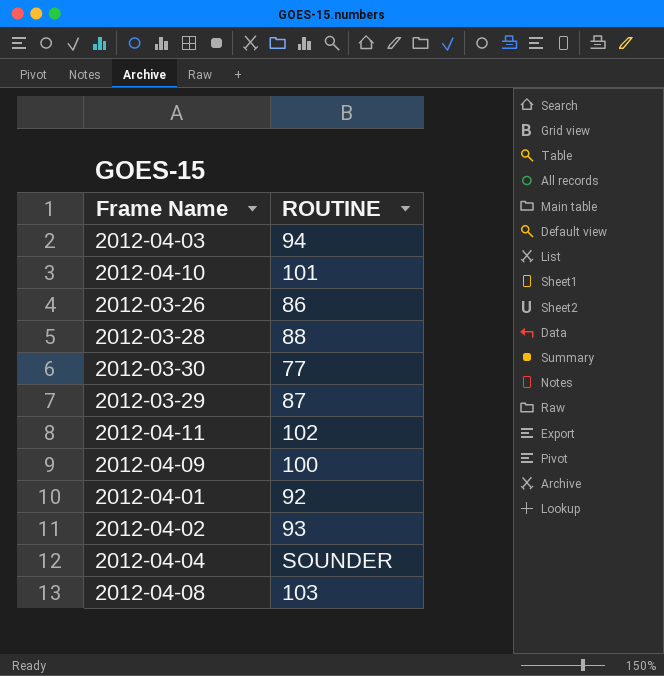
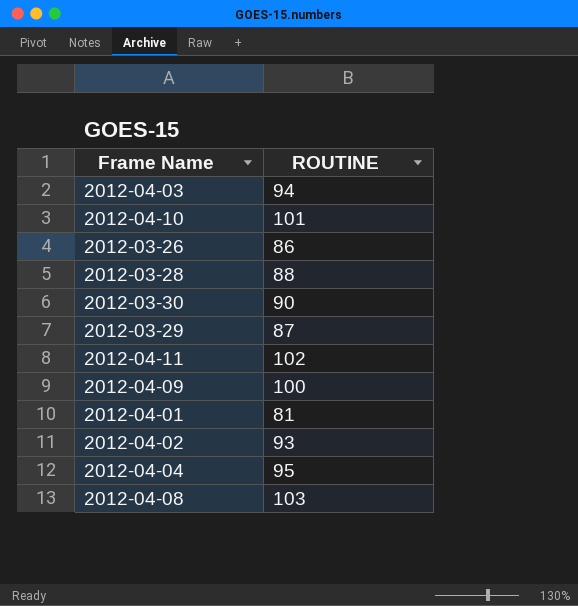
2012-03-30 | ROUTINE: 77 -> 90
2012-04-01 | ROUTINE: 92 -> 81
2012-04-04 | ROUTINE: SOUNDER -> 95

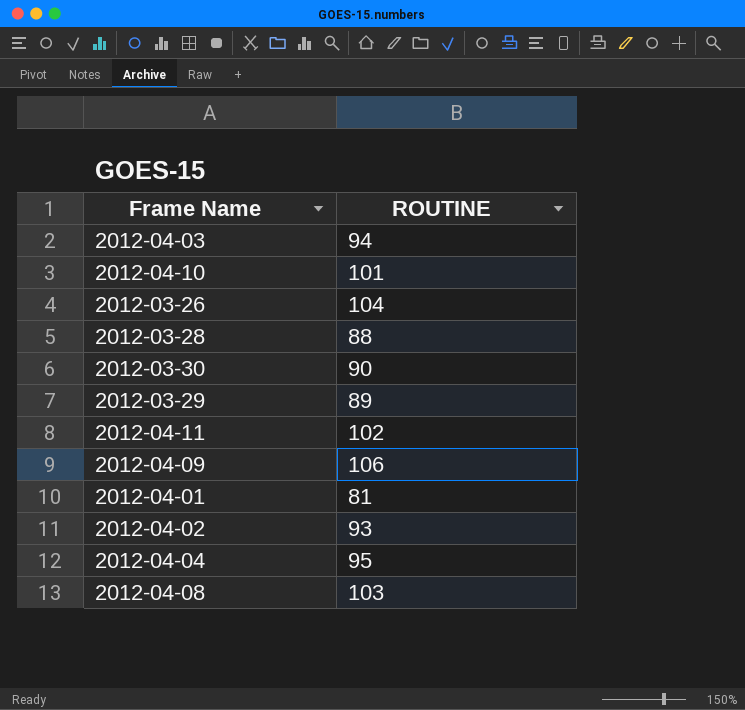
2012-03-26 | ROUTINE: 86 -> 104
2012-03-29 | ROUTINE: 87 -> 89
2012-04-09 | ROUTINE: 100 -> 106

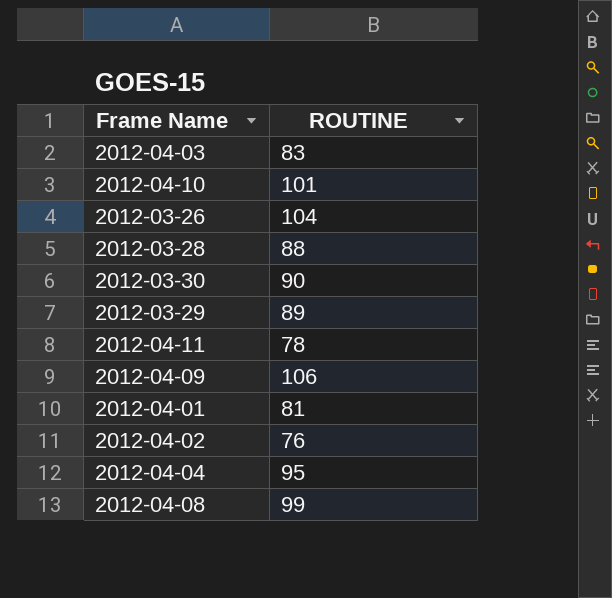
2012-04-03 | ROUTINE: 94 -> 83
2012-04-11 | ROUTINE: 102 -> 78
2012-04-02 | ROUTINE: 93 -> 76
2012-04-08 | ROUTINE: 103 -> 99

